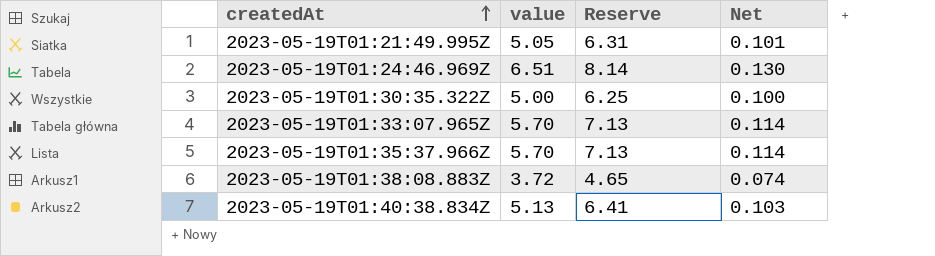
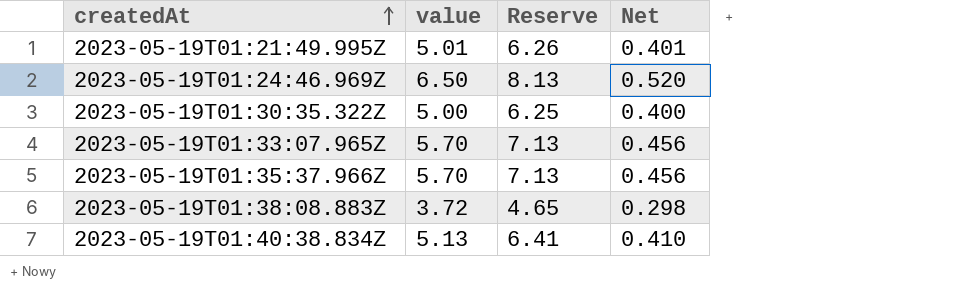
column Net | formula: [value] * 0.02 -> [value] * 0.08
2023-05-19T01:21:49.995Z | value: 5.05 -> 5.01
2023-05-19T01:21:49.995Z | Reserve: 6.31 -> 6.26
2023-05-19T01:24:46.969Z | value: 6.51 -> 6.50
2023-05-19T01:24:46.969Z | Reserve: 8.14 -> 8.13

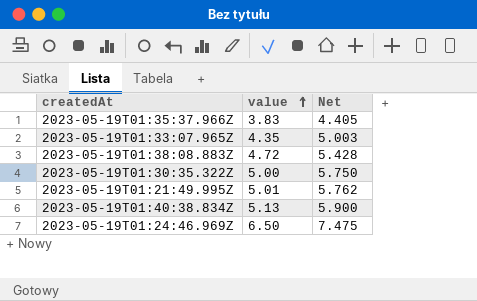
row order: createdAt ascending -> value ascending
column Reserve | formula: [value] * 1.25 -> none
column Net | formula: [value] * 0.08 -> [value] * 1.15
2023-05-19T01:35:37.966Z | value: 5.70 -> 3.83
2023-05-19T01:33:07.965Z | value: 5.70 -> 4.35
2023-05-19T01:38:08.883Z | value: 3.72 -> 4.72

